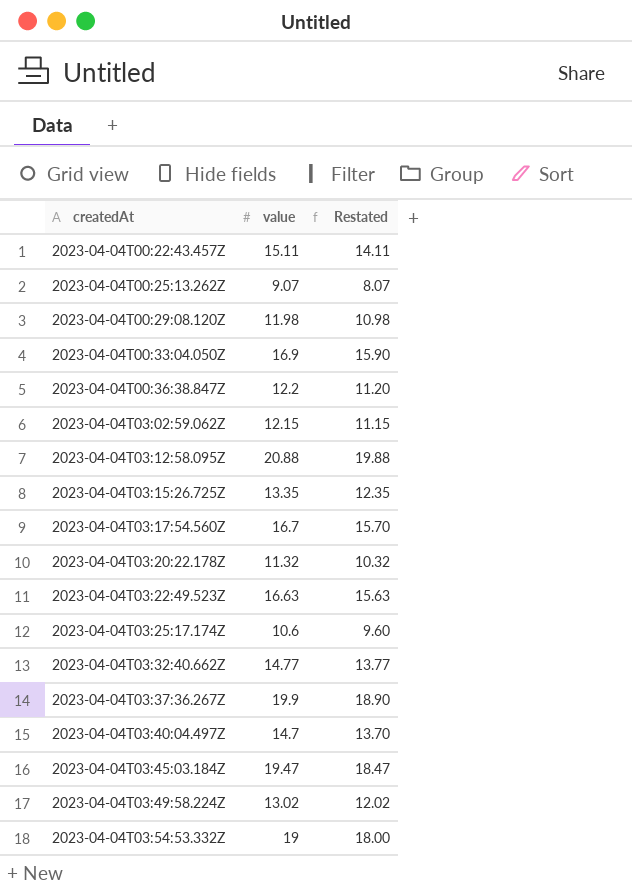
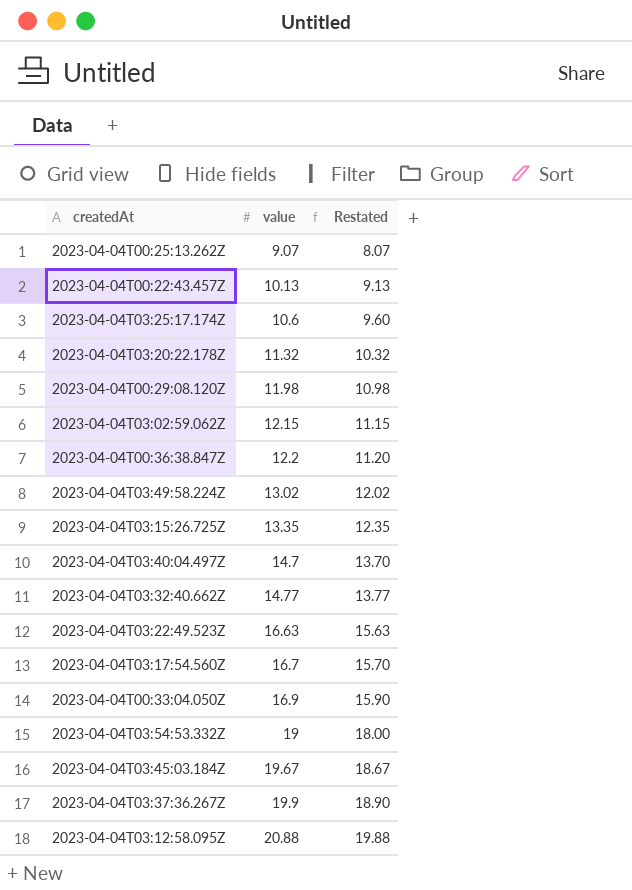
row order: createdAt ascending -> value ascending
2023-04-04T00:22:43.457Z | value: 15.11 -> 10.13
2023-04-04T00:22:43.457Z | Restated: 14.11 -> 9.13
2023-04-04T03:45:03.184Z | value: 19.47 -> 19.67
2023-04-04T03:45:03.184Z | Restated: 18.47 -> 18.67

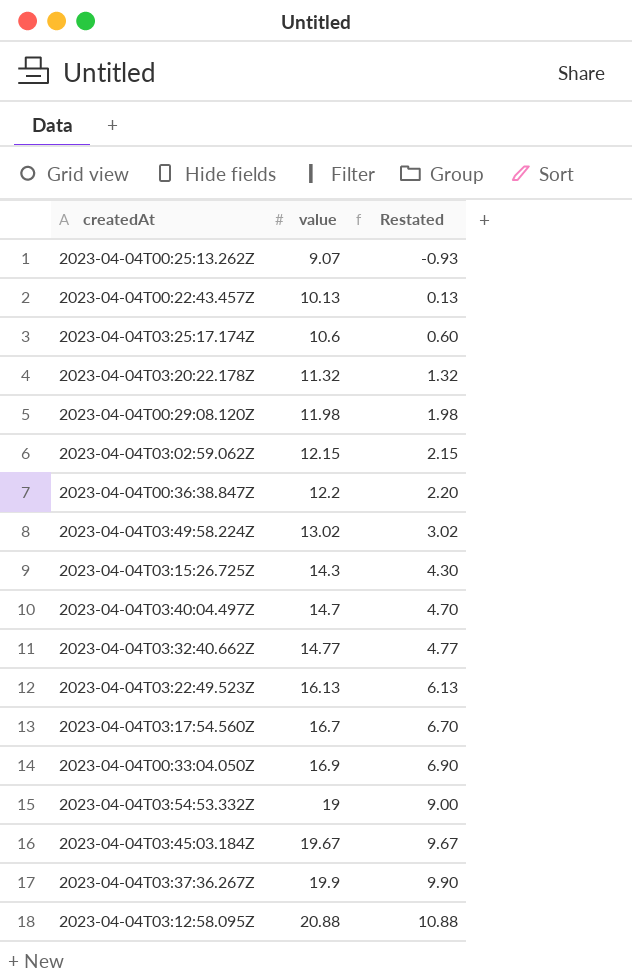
column Restated | formula: [value] - 1 -> [value] - 10
2023-04-04T03:15:26.725Z | value: 13.35 -> 14.3
2023-04-04T03:22:49.523Z | value: 16.63 -> 16.13

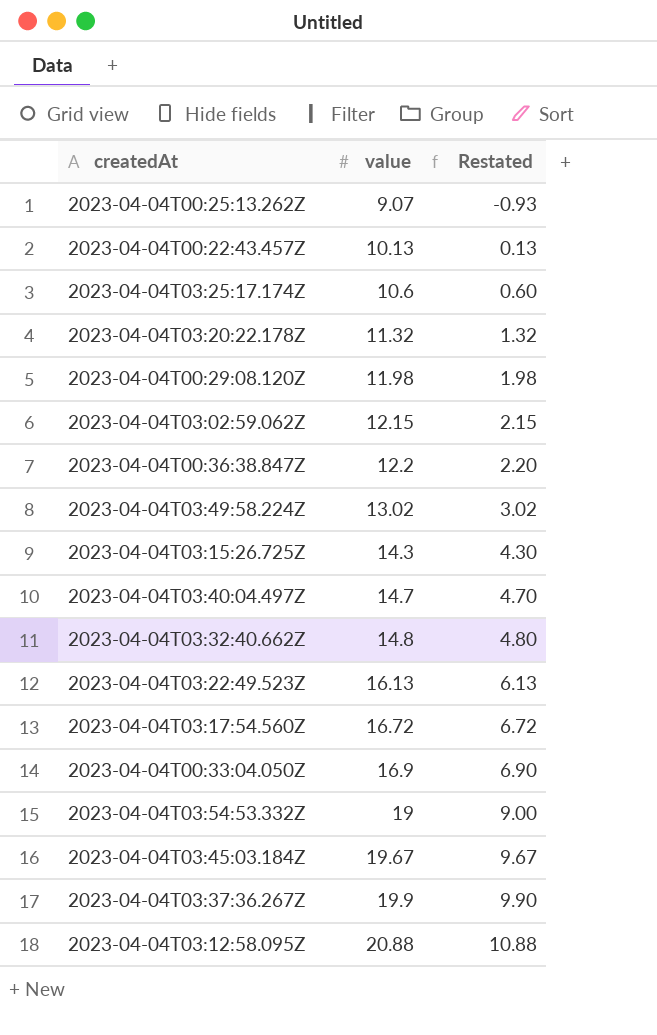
2023-04-04T03:32:40.662Z | value: 14.77 -> 14.8
2023-04-04T03:32:40.662Z | Restated: 4.77 -> 4.80
2023-04-04T03:17:54.560Z | value: 16.7 -> 16.72
2023-04-04T03:17:54.560Z | Restated: 6.70 -> 6.72

